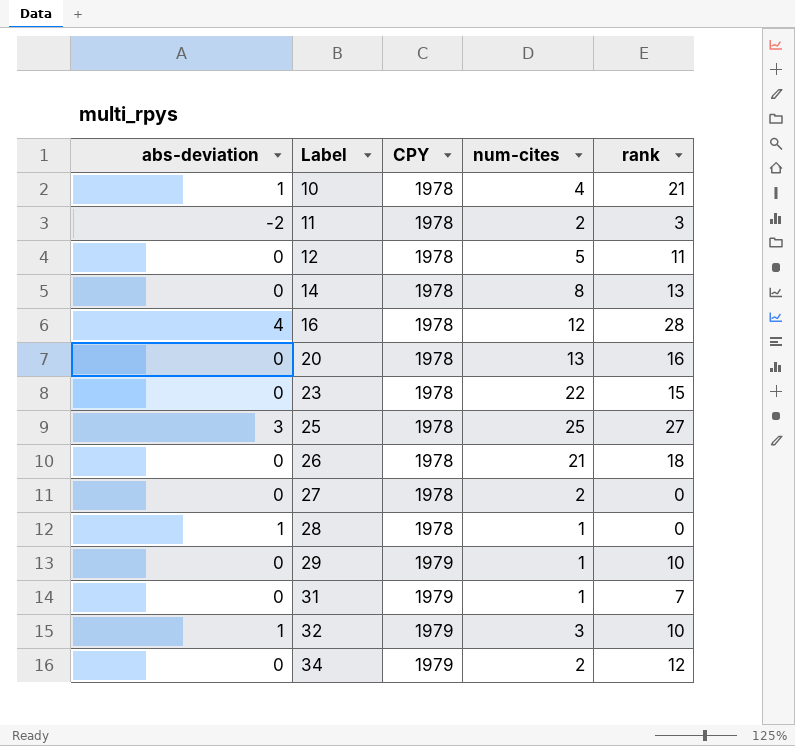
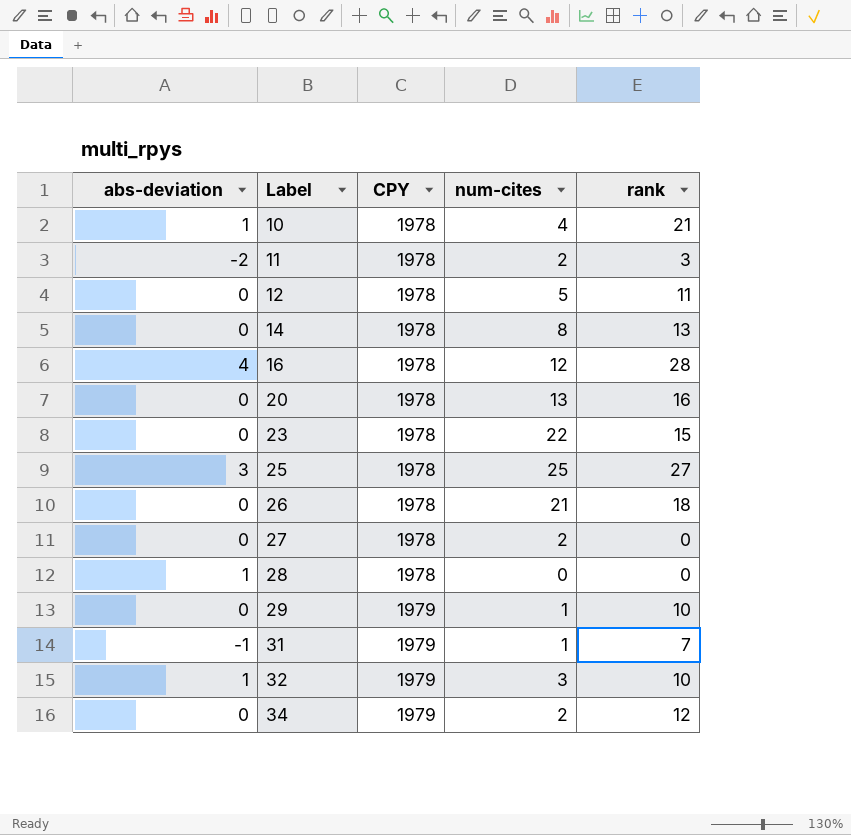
28 | num-cites: 1 -> 0
31 | abs-deviation: 0 -> -1

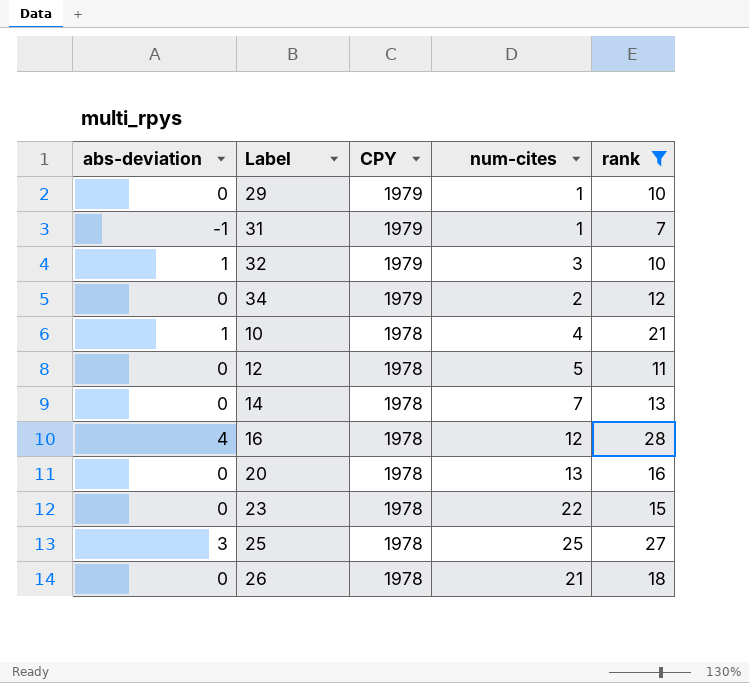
filter: none -> rank >= 7
row order: Label ascending -> CPY descending
14 | num-cites: 8 -> 7

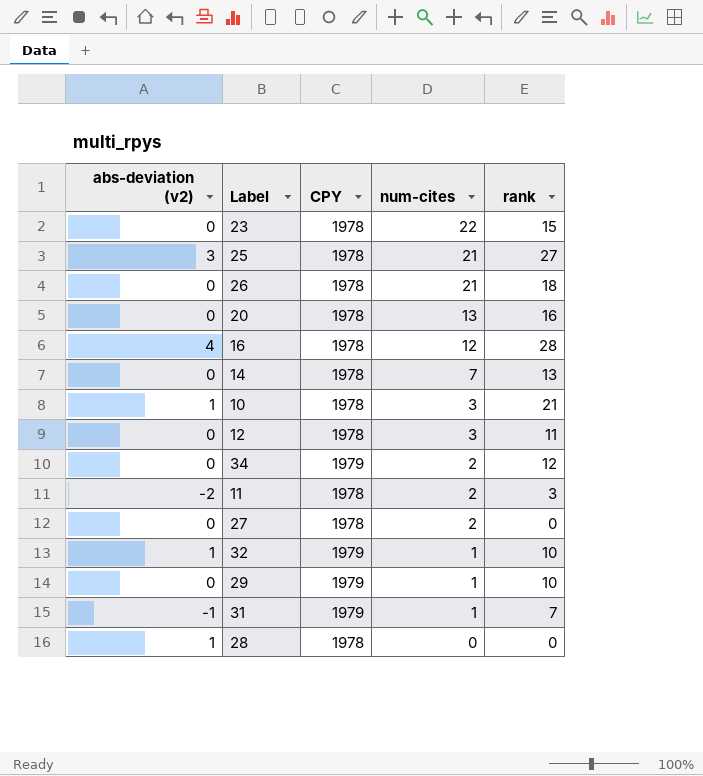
filter: rank >= 7 -> none
row order: CPY descending -> num-cites descending
column name: abs-deviation -> abs-deviation (v2)
25 | num-cites: 25 -> 21
10 | num-cites: 4 -> 3
12 | num-cites: 5 -> 3
32 | num-cites: 3 -> 1

